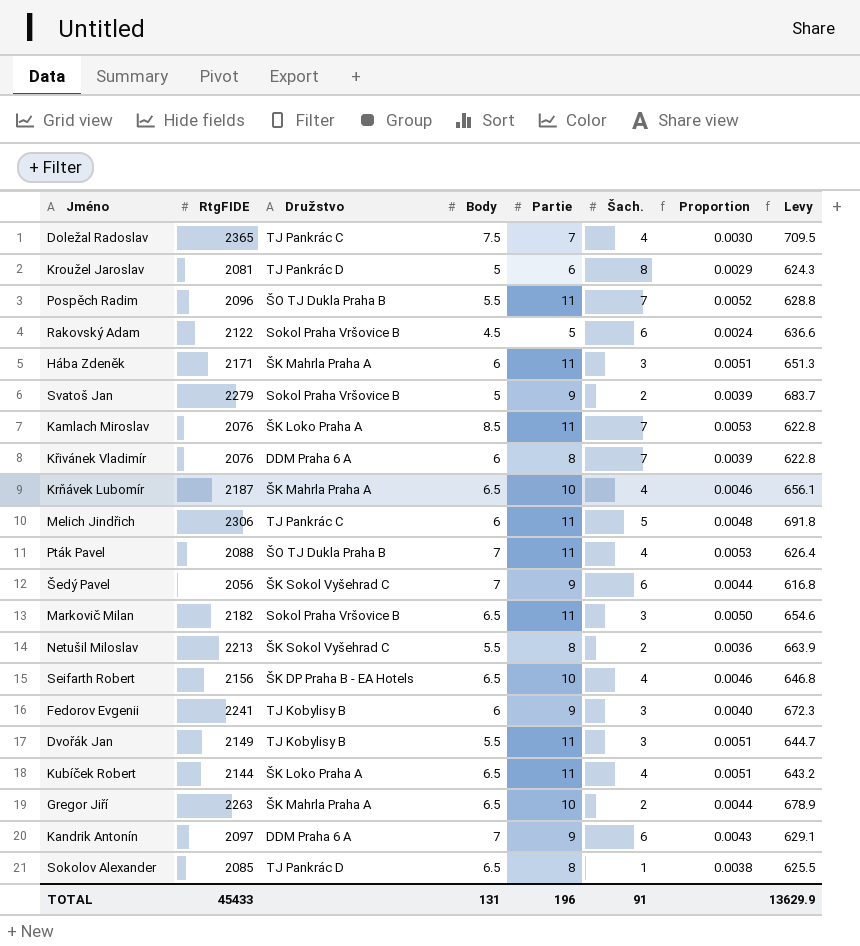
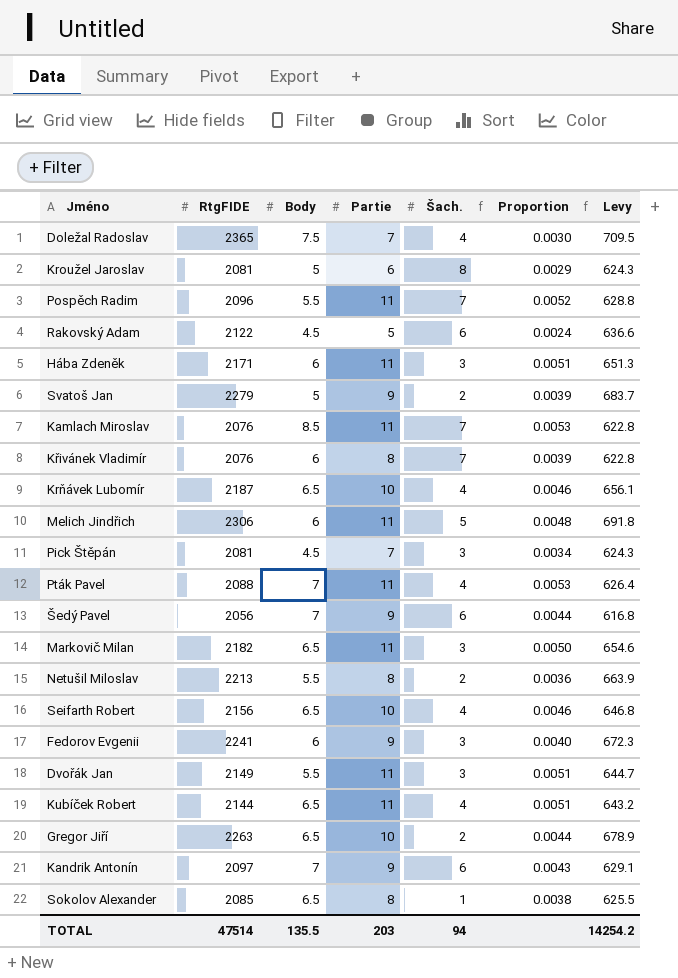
column Družstvo | position: 3 -> none
row Pick Štěpán: none -> 2081 | 4.5 | 7 | 3 | 0.0034 | 624.3
TOTAL | RtgFIDE: 45433 -> 47514
TOTAL | Body: 131 -> 135.5
TOTAL | Partie: 196 -> 203
TOTAL | Šach.: 91 -> 94
TOTAL | Levy: 13629.9 -> 14254.2

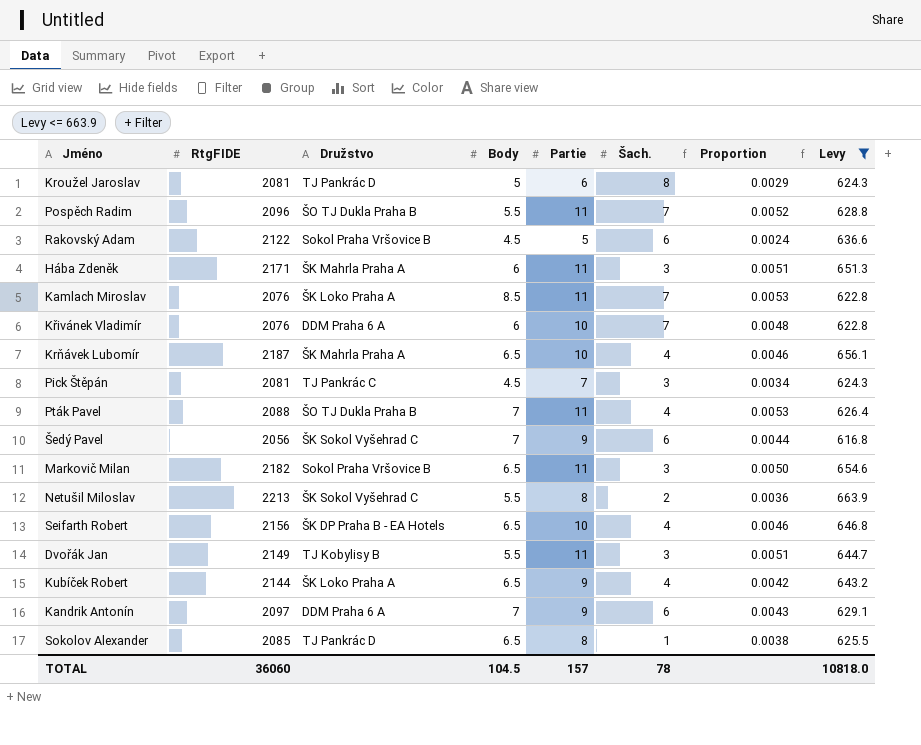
filter: none -> Levy <= 663.9
column Družstvo | position: none -> 3
Křivánek Vladimír | Partie: 8 -> 10
Křivánek Vladimír | Proportion: 0.0039 -> 0.0048
Kubíček Robert | Partie: 11 -> 9
Kubíček Robert | Proportion: 0.0051 -> 0.0042
TOTAL | RtgFIDE: 47514 -> 36060
TOTAL | Body: 135.5 -> 104.5
TOTAL | Partie: 203 -> 157
TOTAL | Šach.: 94 -> 78
TOTAL | Levy: 14254.2 -> 10818.0

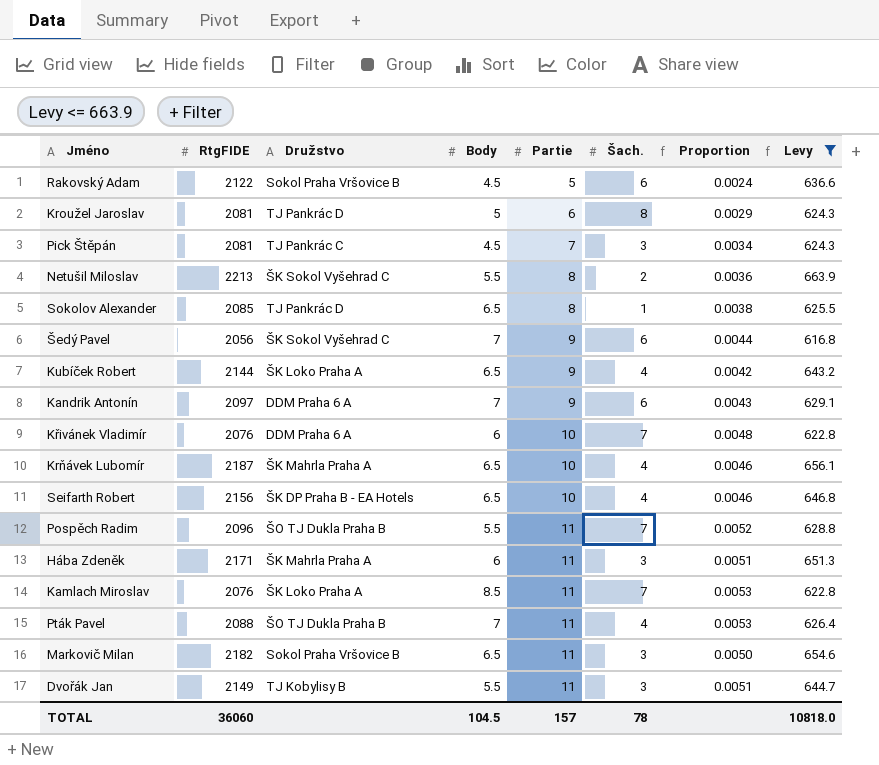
row order: none -> Partie ascending

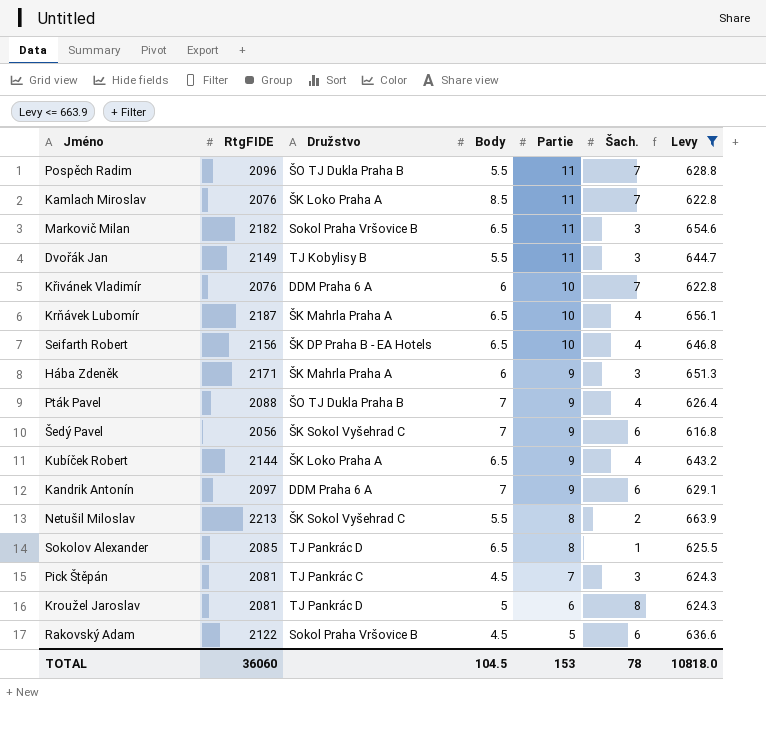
row order: Partie ascending -> Partie descending
column Proportion | formula: [Partie] / [RtgFIDE] -> none
Hába Zdeněk | Partie: 11 -> 9
Pták Pavel | Partie: 11 -> 9
TOTAL | Partie: 157 -> 153

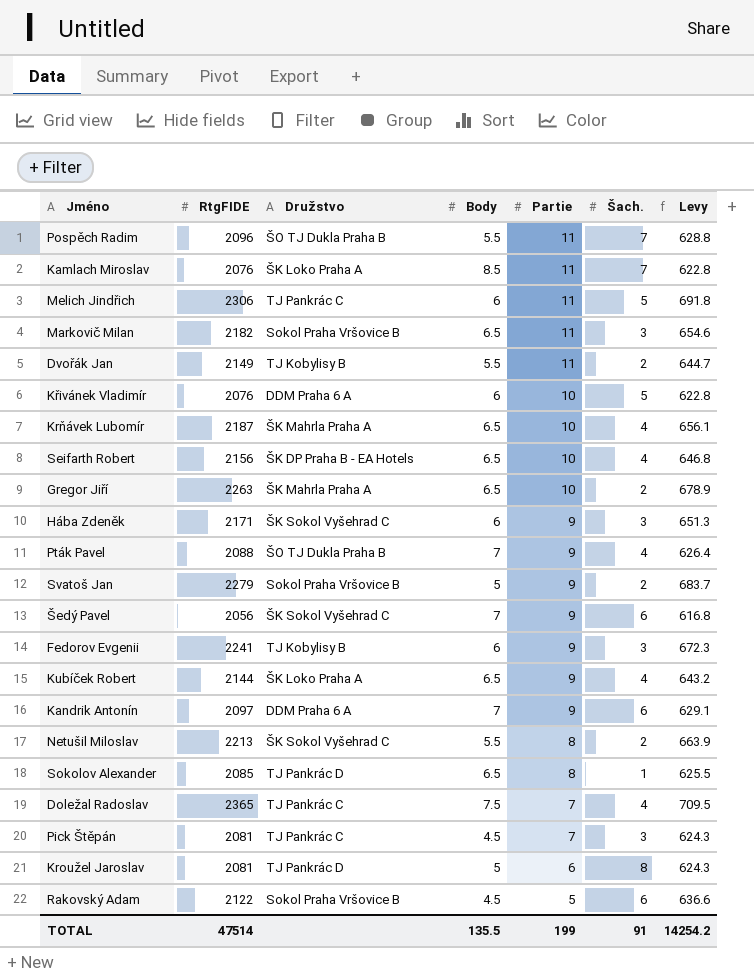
filter: Levy <= 663.9 -> none
Dvořák Jan | Šach.: 3 -> 2
Křivánek Vladimír | Šach.: 7 -> 5
Hába Zdeněk | Družstvo: ŠK Mahrla Praha A -> ŠK Sokol Vyšehrad C
TOTAL | RtgFIDE: 36060 -> 47514
TOTAL | Body: 104.5 -> 135.5
TOTAL | Partie: 153 -> 199
TOTAL | Šach.: 78 -> 91
TOTAL | Levy: 10818.0 -> 14254.2

